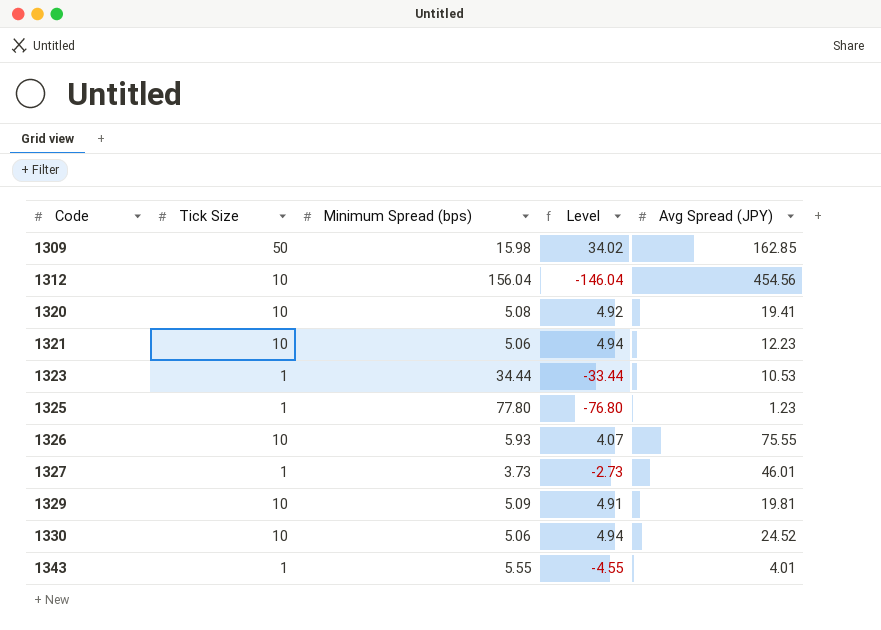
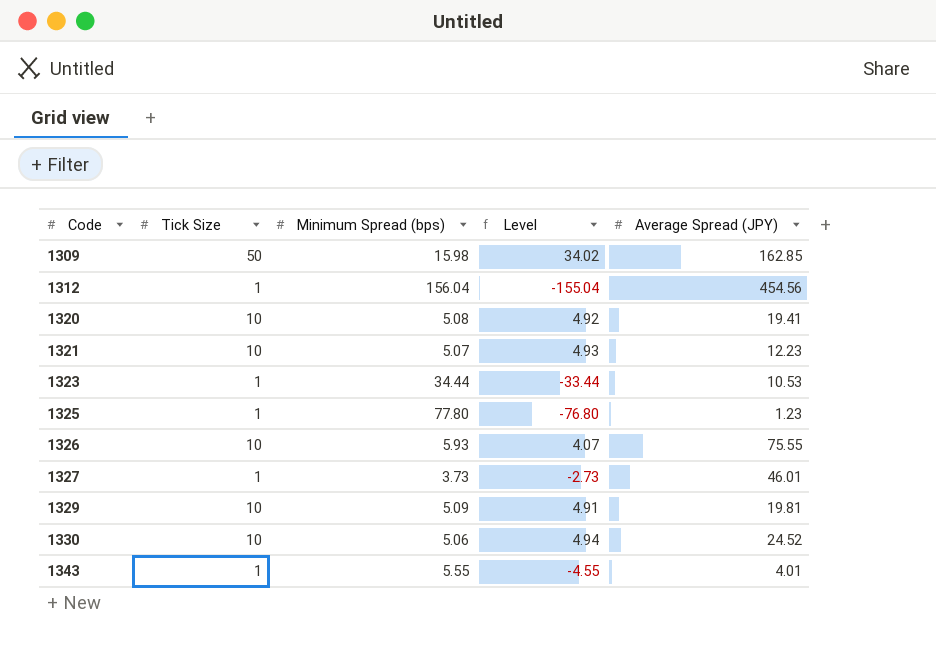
column name: Avg Spread (JPY) -> Average Spread (JPY)
1312 | Tick Size: 10 -> 1
1312 | Level: -146.04 -> -155.04
1321 | Minimum Spread (bps): 5.06 -> 5.07
1321 | Level: 4.94 -> 4.93

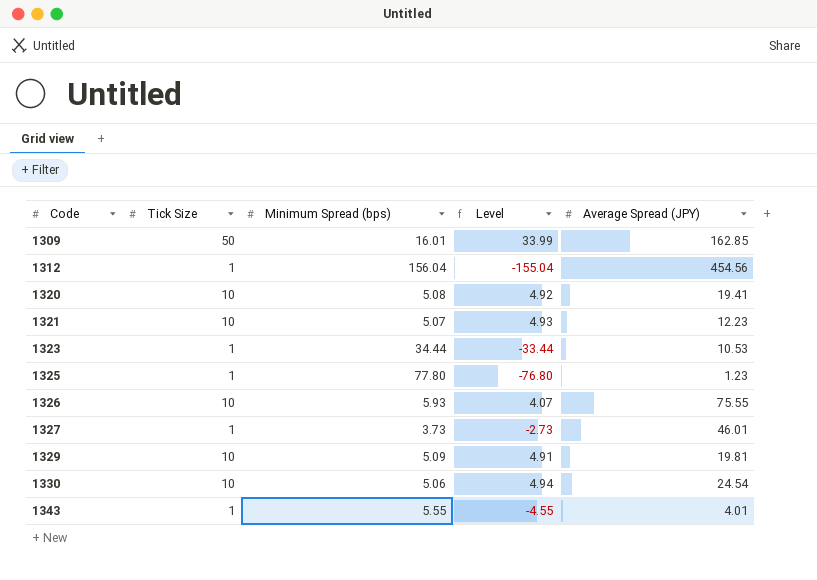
1309 | Minimum Spread (bps): 15.98 -> 16.01
1309 | Level: 34.02 -> 33.99
1330 | Average Spread (JPY): 24.52 -> 24.54

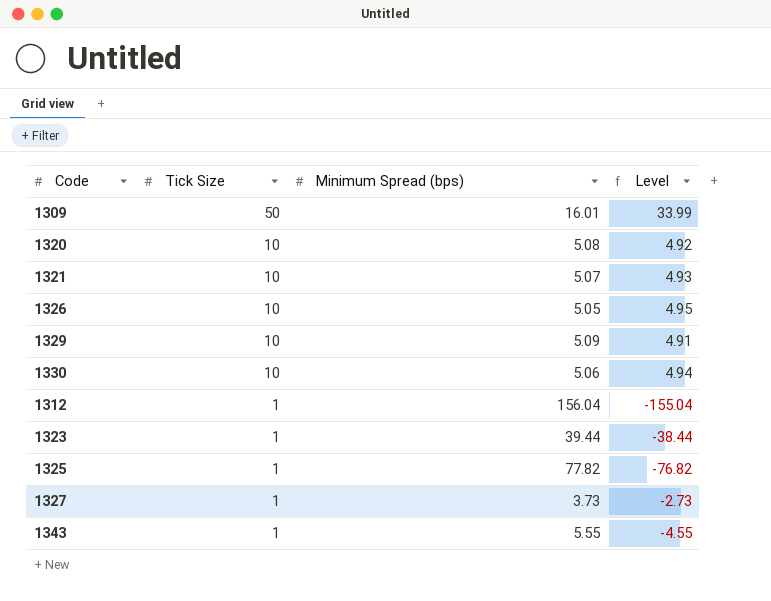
row order: Code ascending -> Tick Size descending
column Average Spread (JPY) | position: 5 -> none
1326 | Minimum Spread (bps): 5.93 -> 5.05
1326 | Level: 4.07 -> 4.95
1323 | Minimum Spread (bps): 34.44 -> 39.44
1323 | Level: -33.44 -> -38.44
1325 | Minimum Spread (bps): 77.80 -> 77.82
1325 | Level: -76.80 -> -76.82

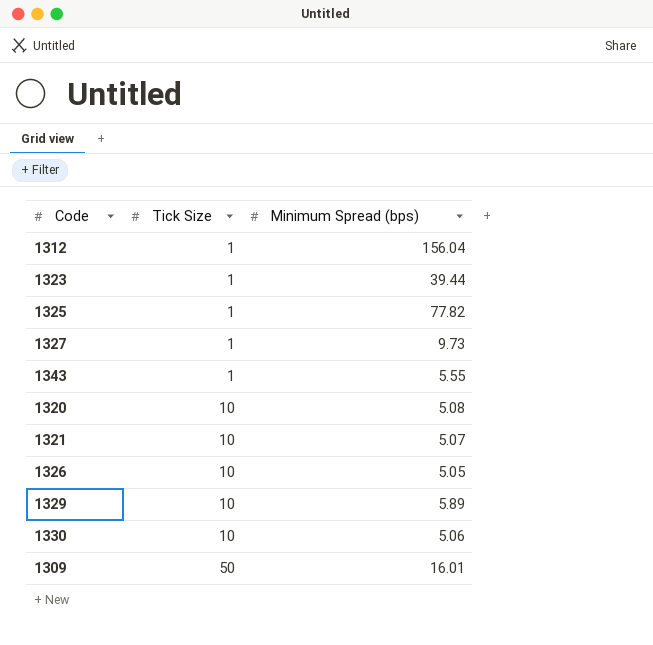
row order: Tick Size descending -> Tick Size ascending
column Level | formula: [Tick Size] - [Minimum Spread (bps)] -> none
1327 | Minimum Spread (bps): 3.73 -> 9.73
1329 | Minimum Spread (bps): 5.09 -> 5.89

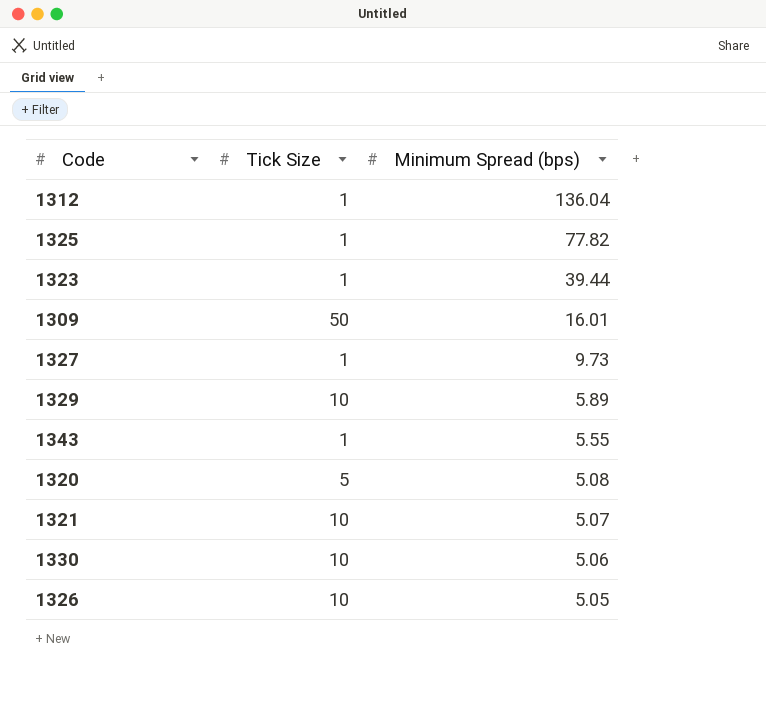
row order: Tick Size ascending -> Minimum Spread (bps) descending
1312 | Minimum Spread (bps): 156.04 -> 136.04
1320 | Tick Size: 10 -> 5

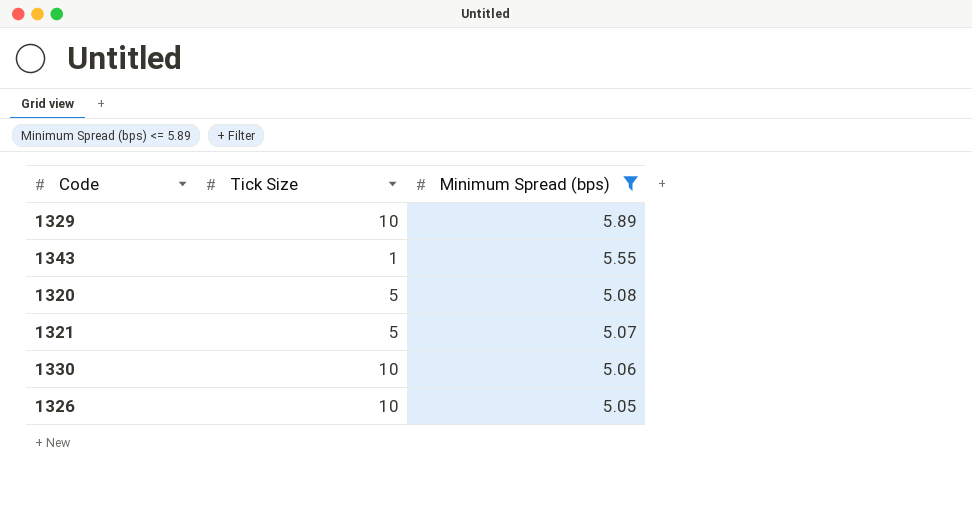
filter: none -> Minimum Spread (bps) <= 5.89
1321 | Tick Size: 10 -> 5

